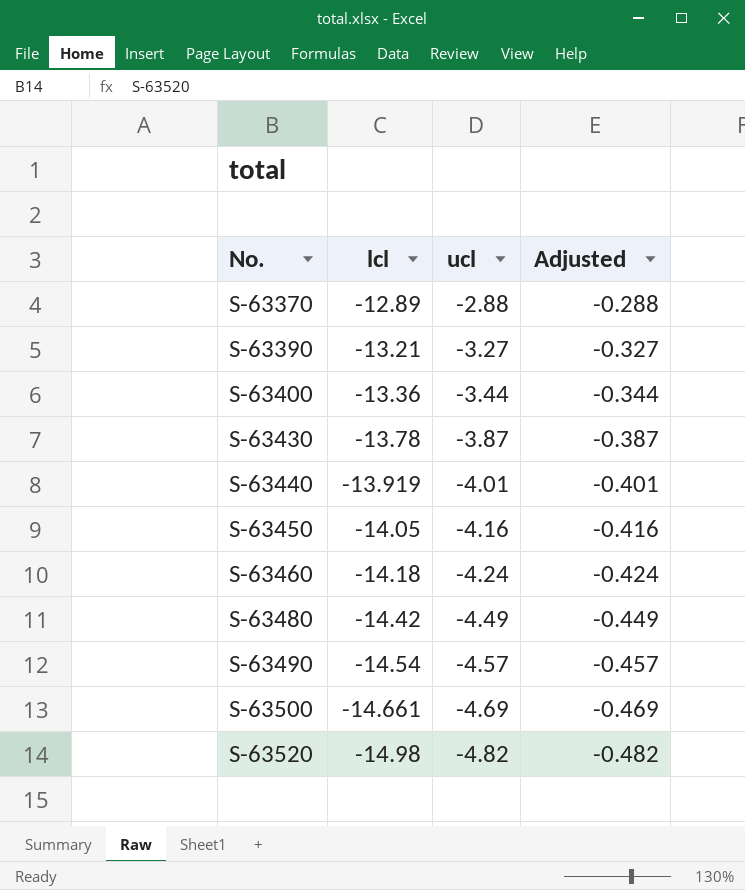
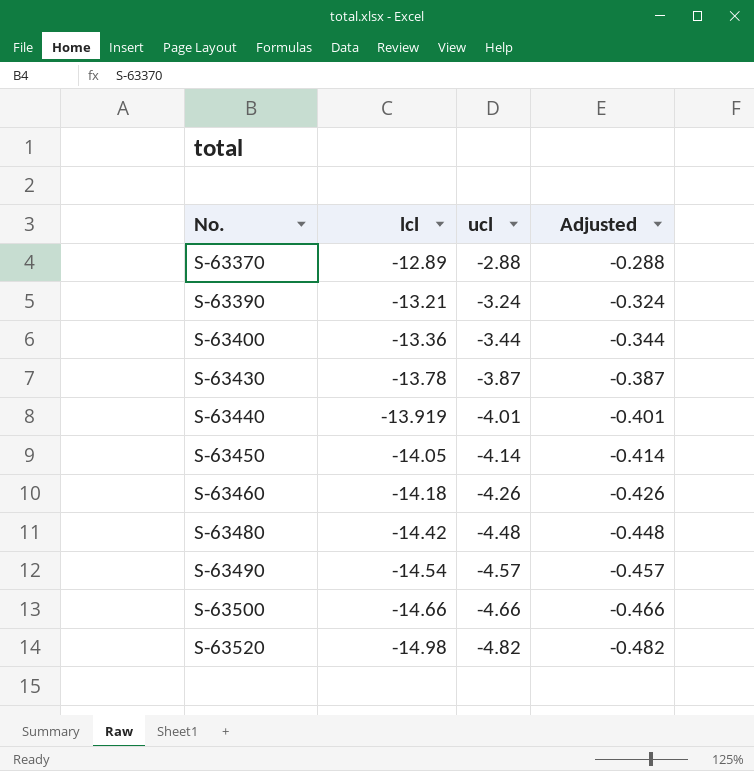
S-63390 | ucl: -3.27 -> -3.24
S-63390 | Adjusted: -0.327 -> -0.324
S-63450 | ucl: -4.16 -> -4.14
S-63450 | Adjusted: -0.416 -> -0.414
S-63460 | ucl: -4.24 -> -4.26
S-63460 | Adjusted: -0.424 -> -0.426
S-63480 | ucl: -4.49 -> -4.48
S-63480 | Adjusted: -0.449 -> -0.448
S-63500 | lcl: -14.661 -> -14.66
S-63500 | ucl: -4.69 -> -4.66
S-63500 | Adjusted: -0.469 -> -0.466

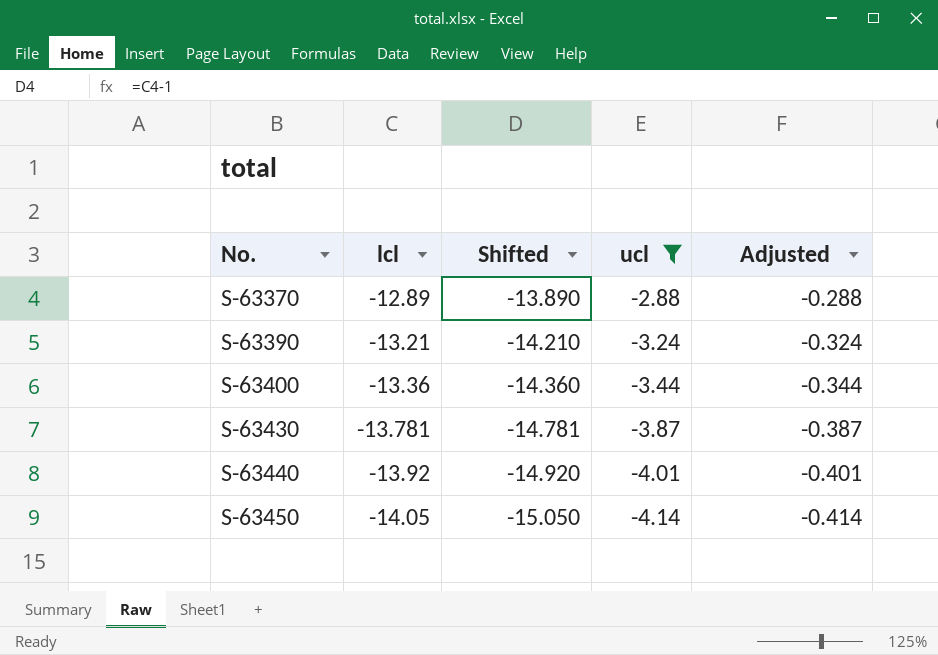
filter: none -> ucl >= -4.14
column Shifted | formula: none -> [lcl] - 1
S-63430 | lcl: -13.78 -> -13.781
S-63440 | lcl: -13.919 -> -13.92

